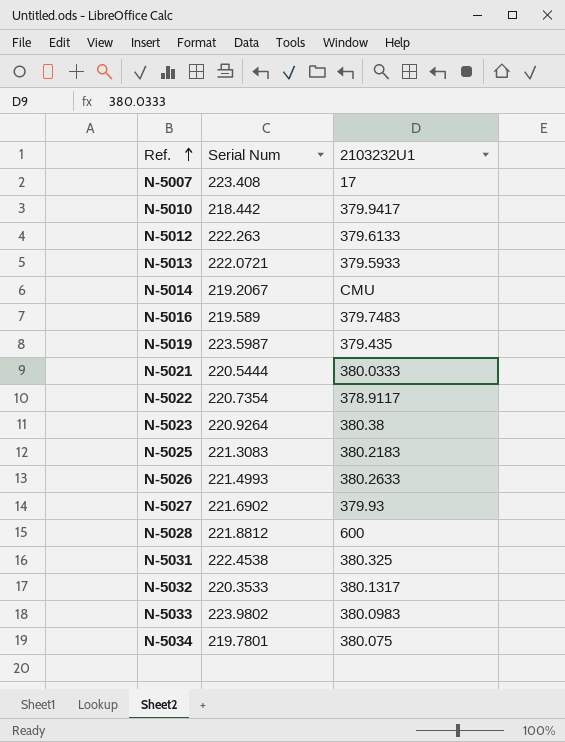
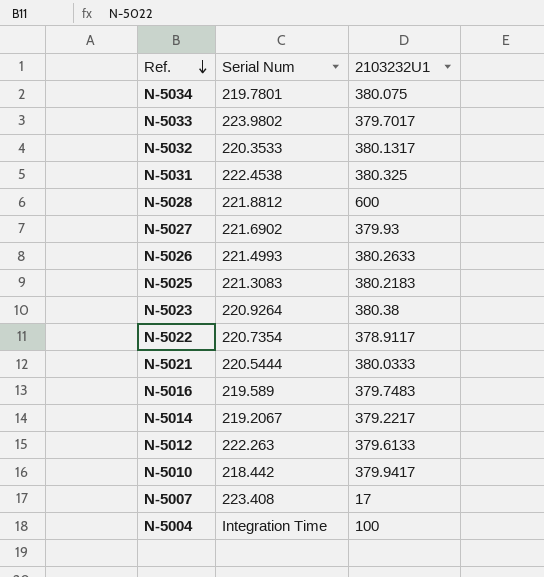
row order: Ref. ascending -> Ref. descending
row N-5013: 222.0721 | 379.5933 -> none
row N-5019: 223.5987 | 379.435 -> none
N-5033 | 2103232U1: 380.0983 -> 379.7017
N-5014 | 2103232U1: CMU -> 379.2217
row N-5004: none -> Integration Time | 100

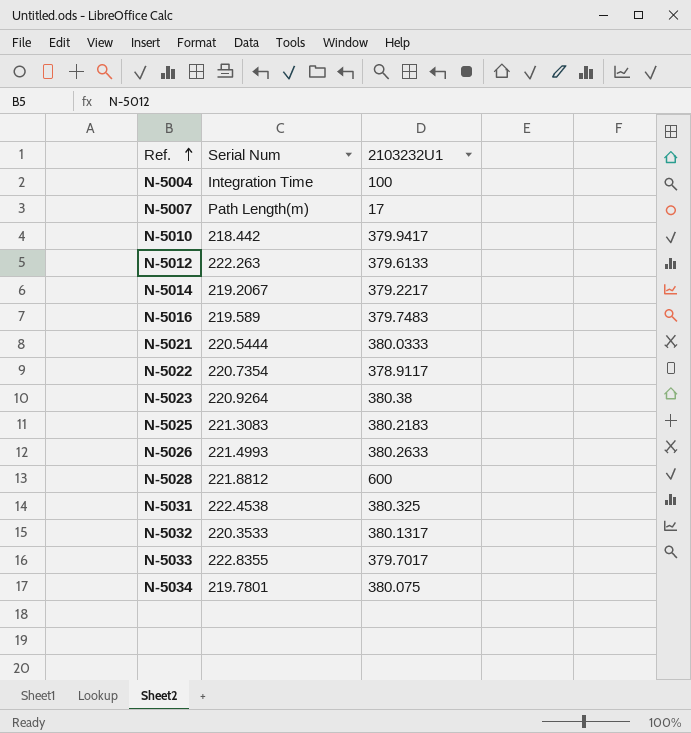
row order: Ref. descending -> Ref. ascending
row N-5027: 221.6902 | 379.93 -> none
N-5007 | Serial Num: 223.408 -> Path Length(m)
N-5033 | Serial Num: 223.9802 -> 222.8355

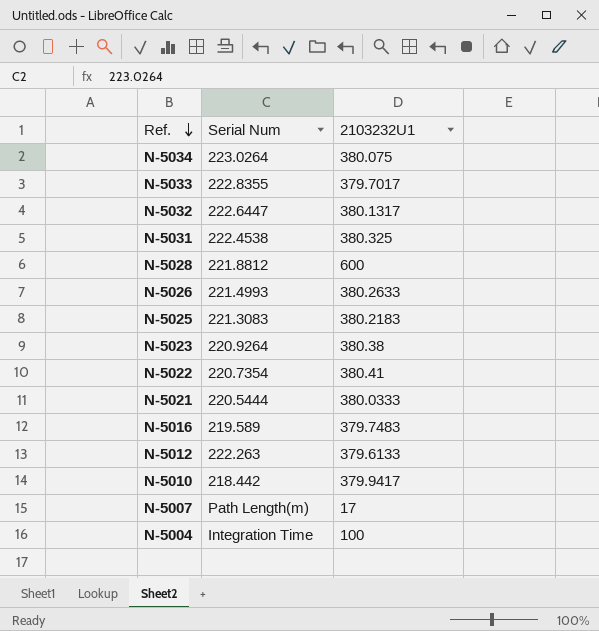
row order: Ref. ascending -> Ref. descending
row N-5014: 219.2067 | 379.2217 -> none
N-5034 | Serial Num: 219.7801 -> 223.0264
N-5032 | Serial Num: 220.3533 -> 222.6447
N-5022 | 2103232U1: 378.9117 -> 380.41

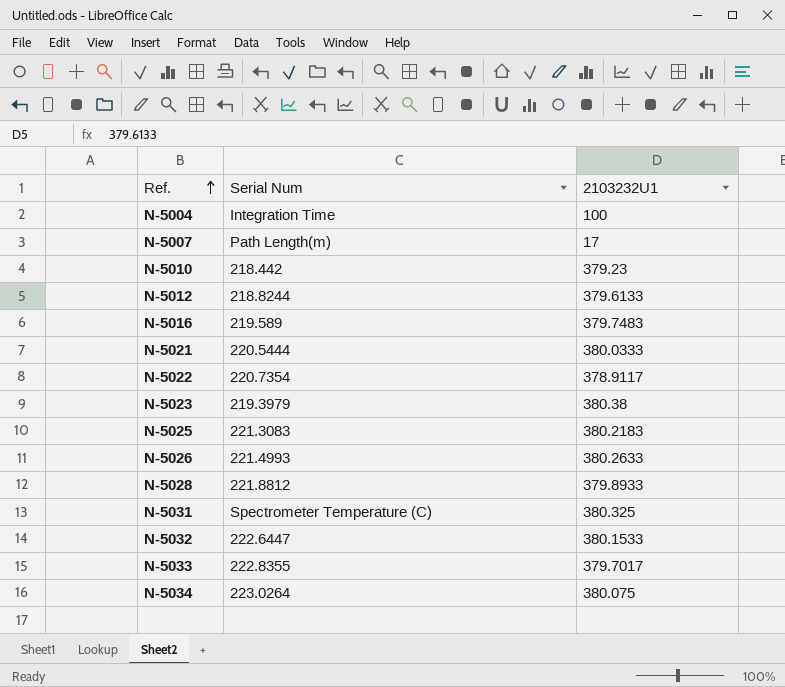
row order: Ref. descending -> Ref. ascending
N-5010 | 2103232U1: 379.9417 -> 379.23
N-5012 | Serial Num: 222.263 -> 218.8244
N-5022 | 2103232U1: 380.41 -> 378.9117
N-5023 | Serial Num: 220.9264 -> 219.3979
N-5028 | 2103232U1: 600 -> 379.8933
N-5031 | Serial Num: 222.4538 -> Spectrometer Temperature (C)
N-5032 | 2103232U1: 380.1317 -> 380.1533

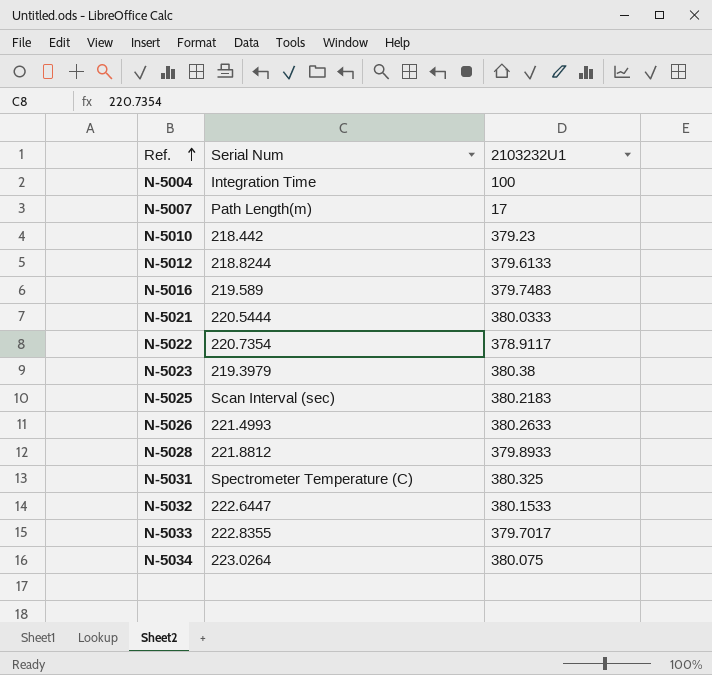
N-5025 | Serial Num: 221.3083 -> Scan Interval (sec)

